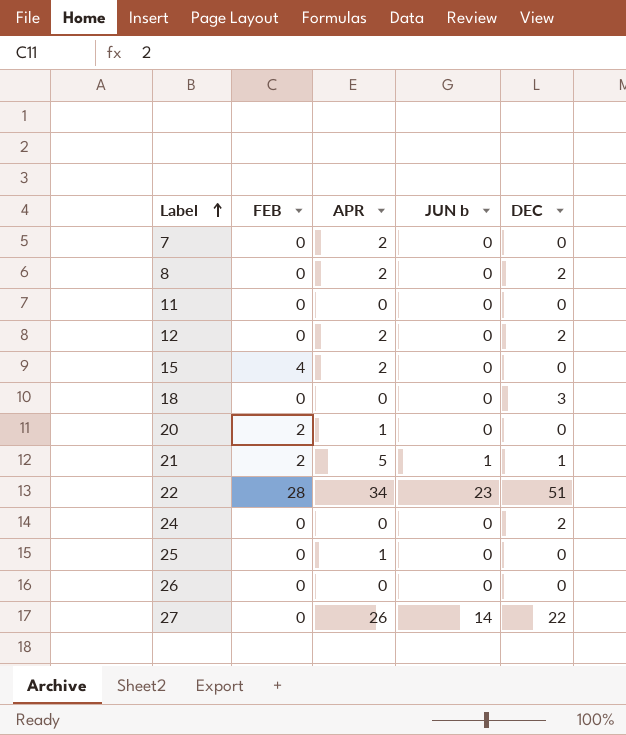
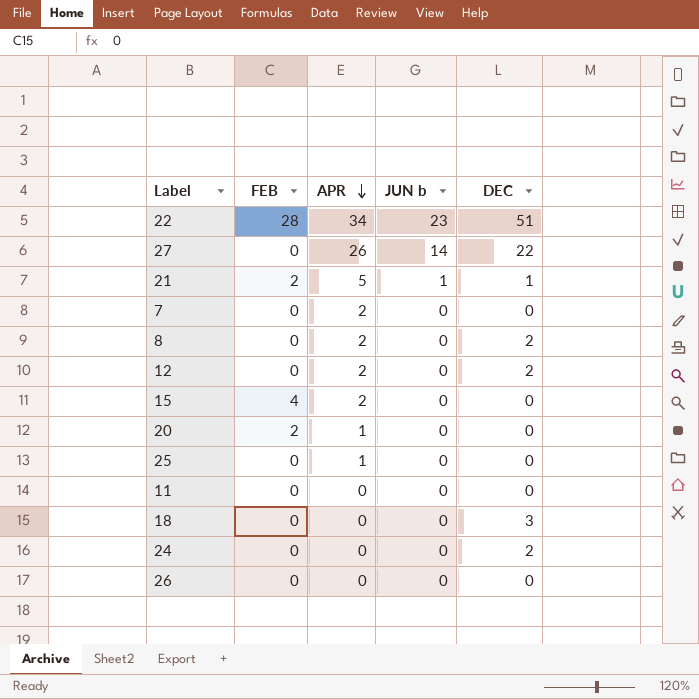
row order: Label ascending -> APR descending

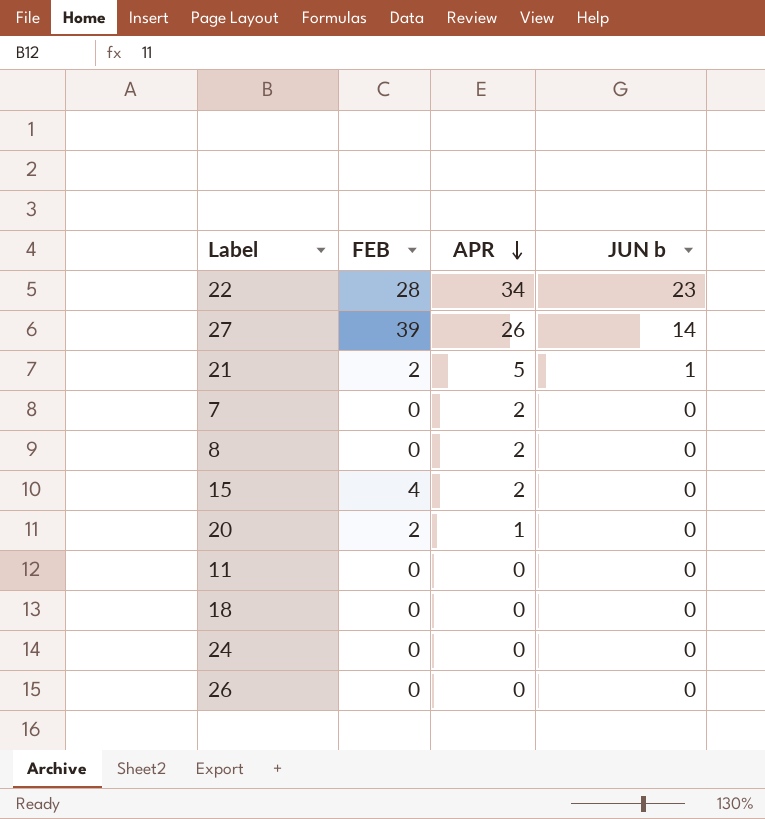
column DEC | position: 5 -> none
row 12: 0 | 2 | 0 | 2 -> none
row 25: 0 | 1 | 0 | 0 -> none
27 | FEB: 0 -> 39

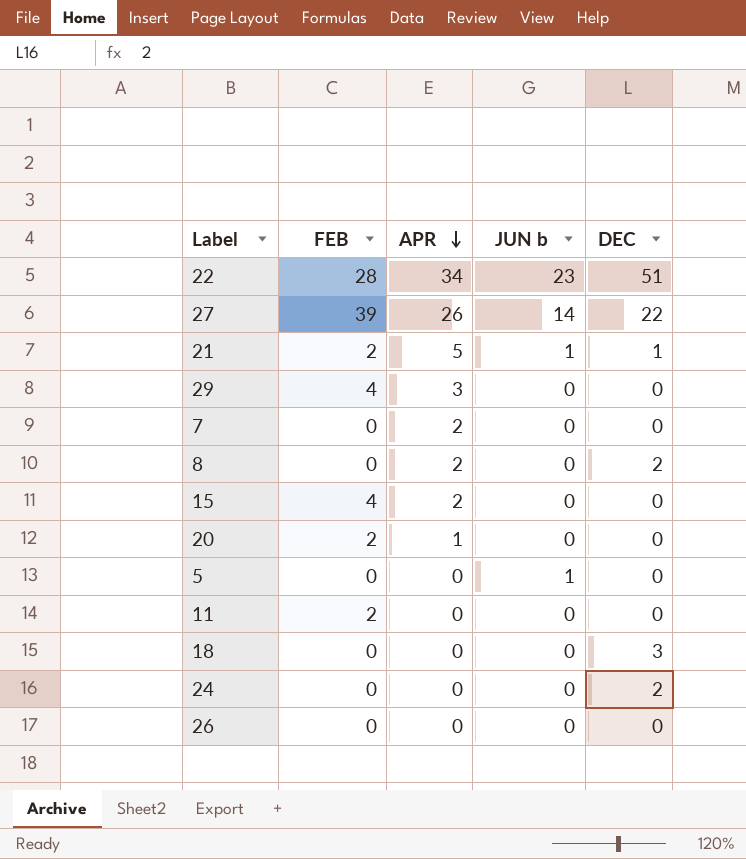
column DEC | position: none -> 5
row 29: none -> 4 | 3 | 0 | 0
row 5: none -> 0 | 0 | 1 | 0
11 | FEB: 0 -> 2

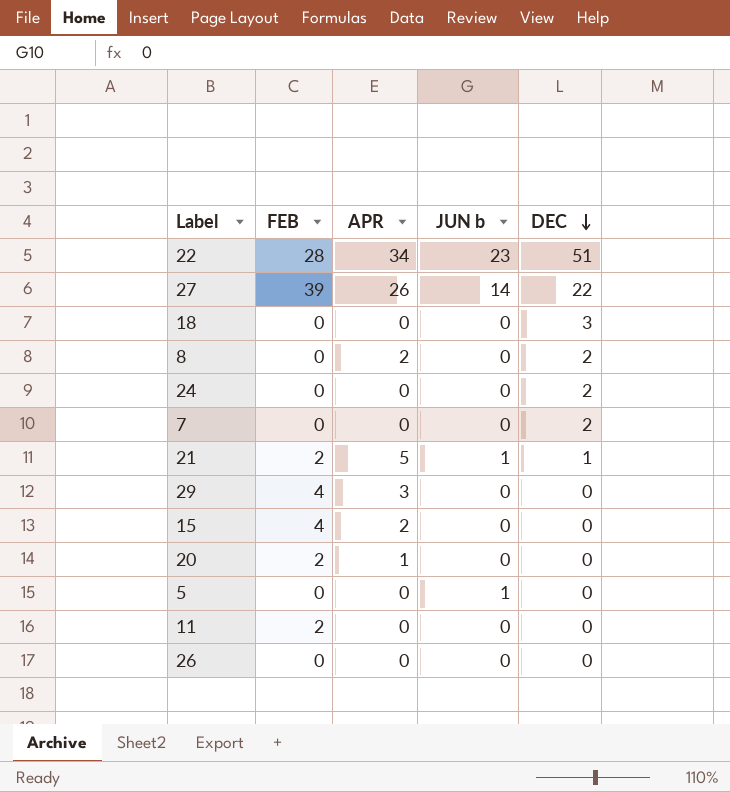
row order: APR descending -> DEC descending
7 | APR: 2 -> 0
7 | DEC: 0 -> 2

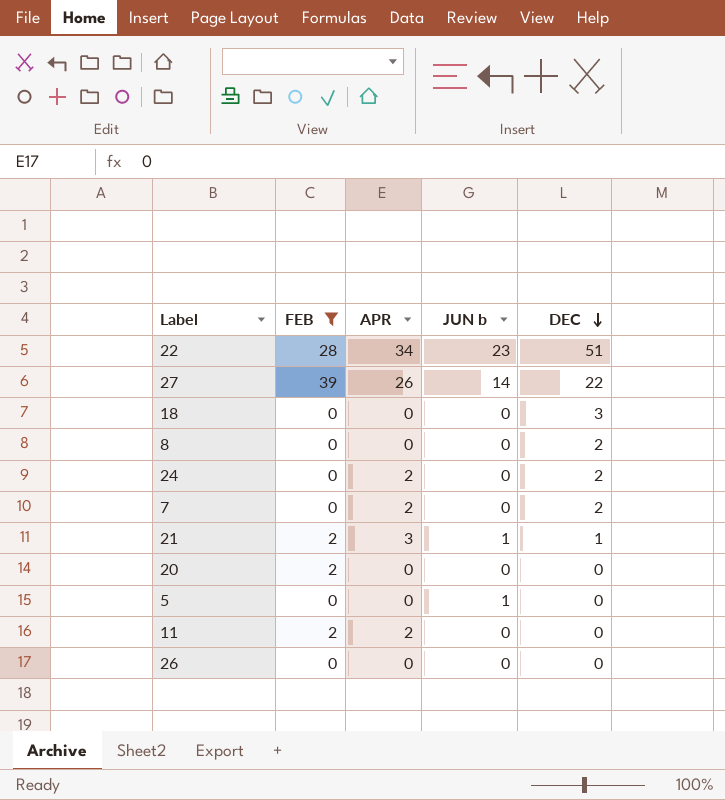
filter: none -> FEB != 4
8 | APR: 2 -> 0
24 | APR: 0 -> 2
7 | APR: 0 -> 2
21 | APR: 5 -> 3
20 | APR: 1 -> 0
11 | APR: 0 -> 2

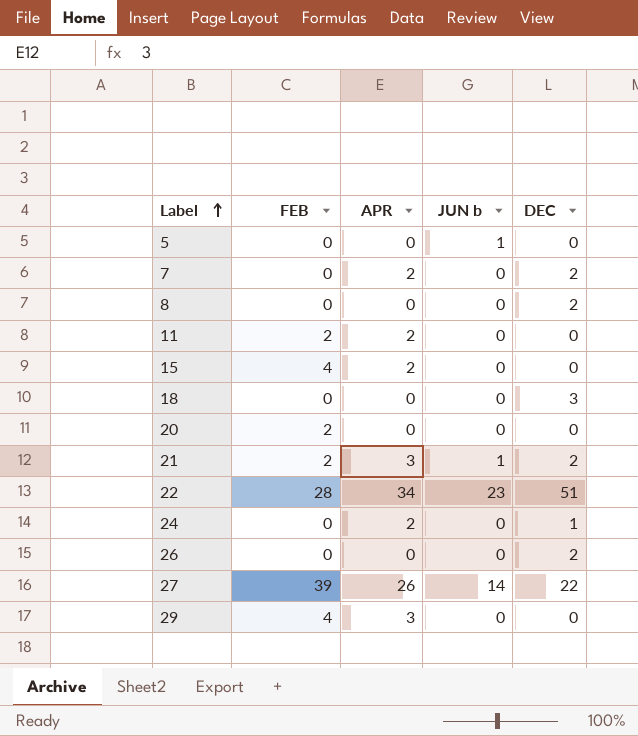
filter: FEB != 4 -> none
row order: DEC descending -> Label ascending
21 | DEC: 1 -> 2
24 | DEC: 2 -> 1
26 | DEC: 0 -> 2

